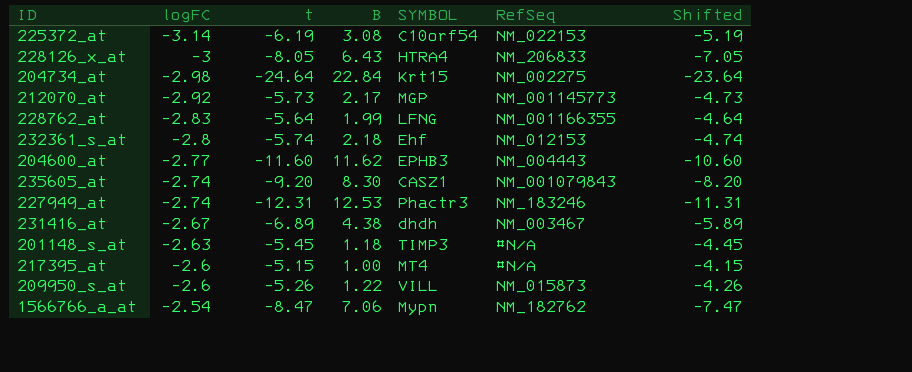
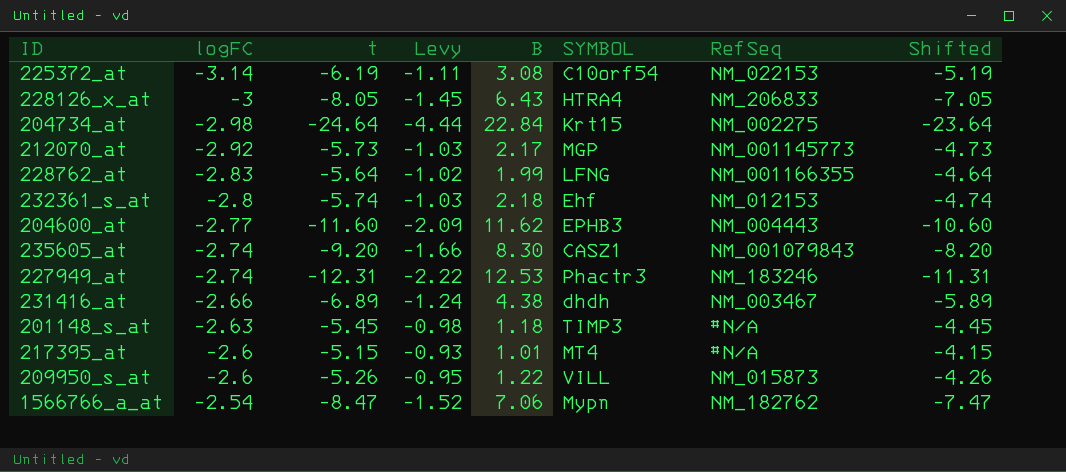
column Levy | formula: none -> [t] * 0.18
231416_at | logFC: -2.67 -> -2.66
217395_at | B: 1.00 -> 1.01

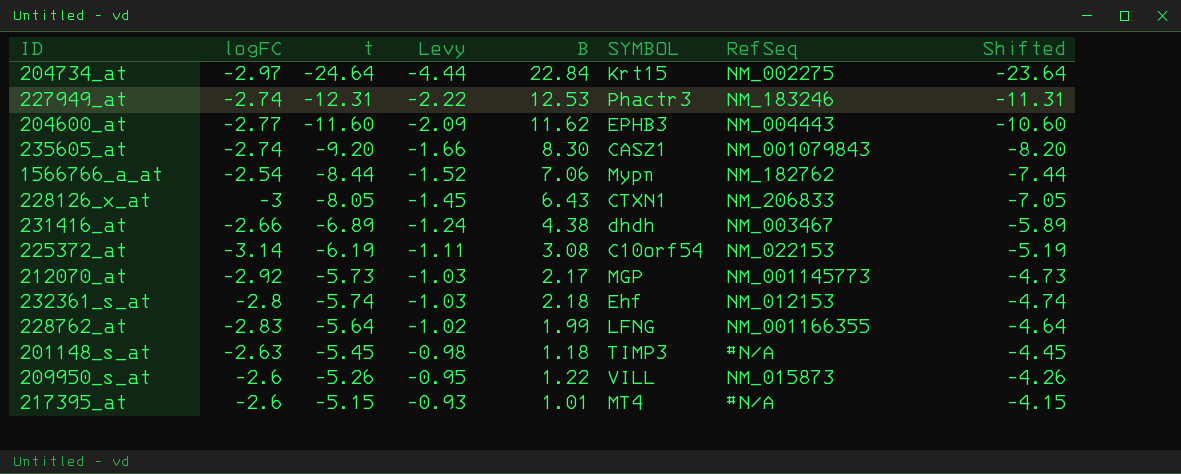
row order: logFC ascending -> Levy ascending
204734_at | logFC: -2.98 -> -2.97
1566766_a_at | t: -8.47 -> -8.44
1566766_a_at | Shifted: -7.47 -> -7.44
228126_x_at | SYMBOL: HTRA4 -> CTXN1

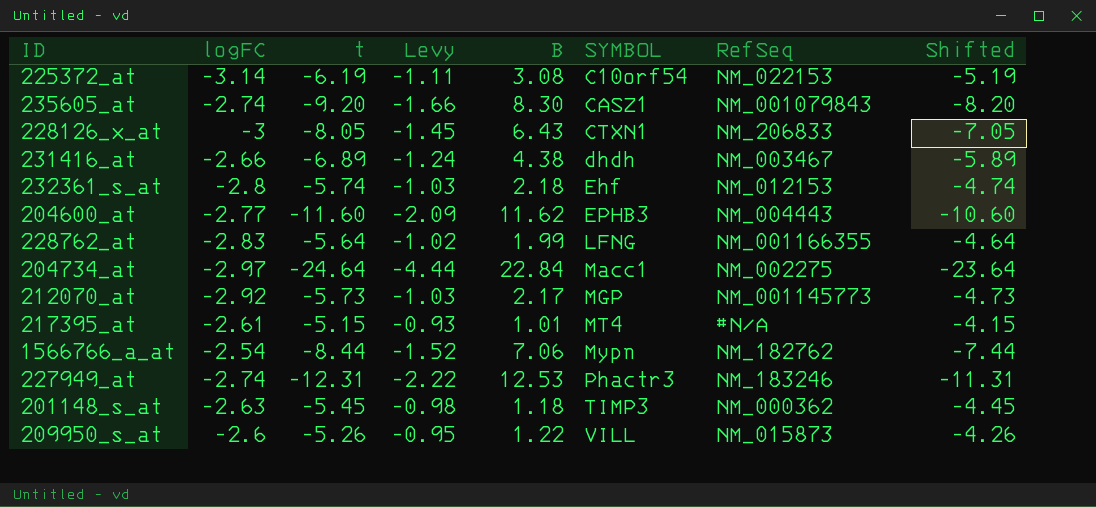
row order: Levy ascending -> SYMBOL ascending
204734_at | SYMBOL: Krt15 -> Macc1
217395_at | logFC: -2.6 -> -2.61
201148_s_at | RefSeq: #N/A -> NM_000362

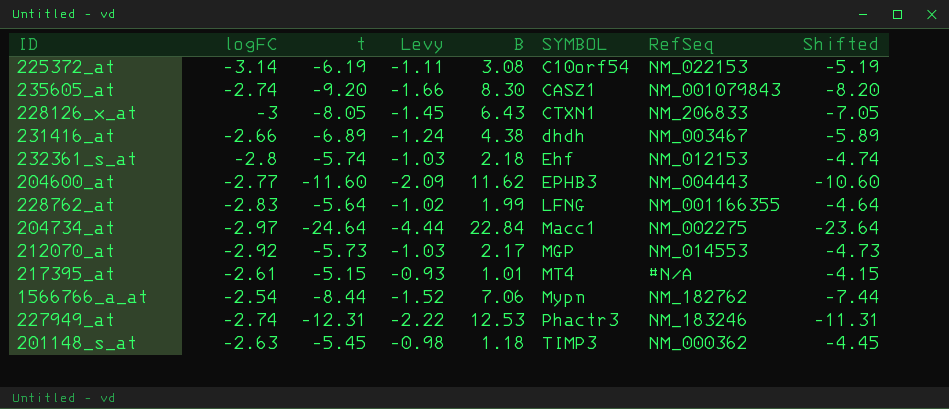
row 209950_s_at: -2.6 | -5.26 | -0.95 | 1.22 | VILL | NM_015873 | -4.26 -> none
212070_at | RefSeq: NM_001145773 -> NM_014553

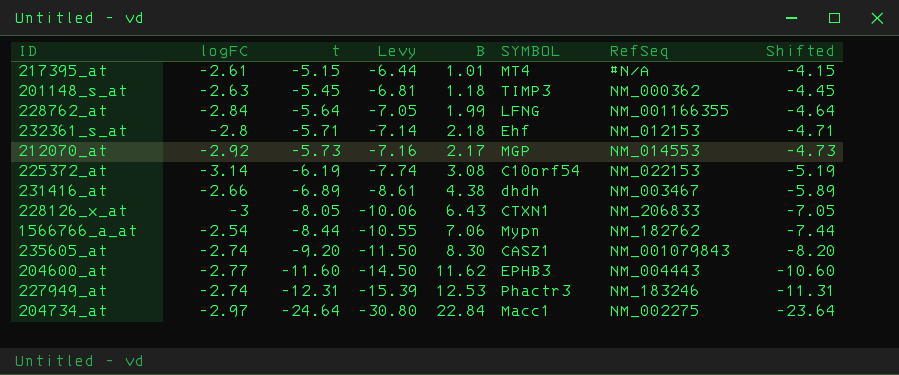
row order: SYMBOL ascending -> t descending
column Levy | formula: [t] * 0.18 -> [t] * 1.25
228762_at | logFC: -2.83 -> -2.84
232361_s_at | t: -5.74 -> -5.71
232361_s_at | Shifted: -4.74 -> -4.71

